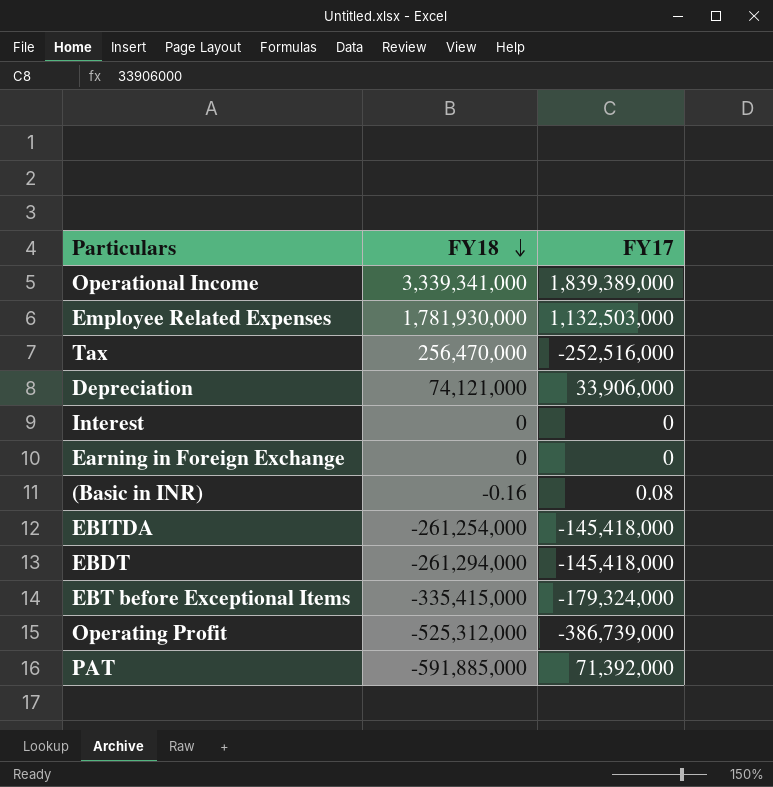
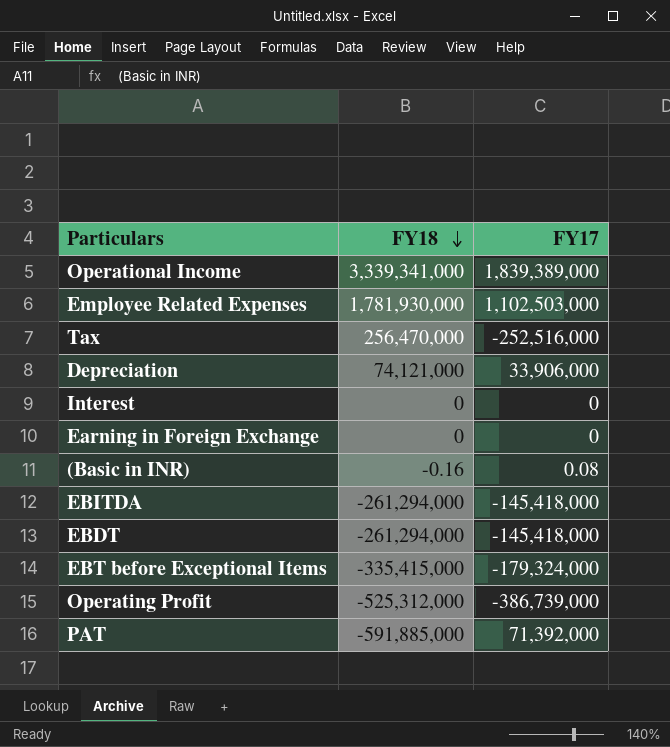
Employee Related Expenses | FY17: 1,132,503,000 -> 1,102,503,000
EBITDA | FY18: -261,254,000 -> -261,294,000

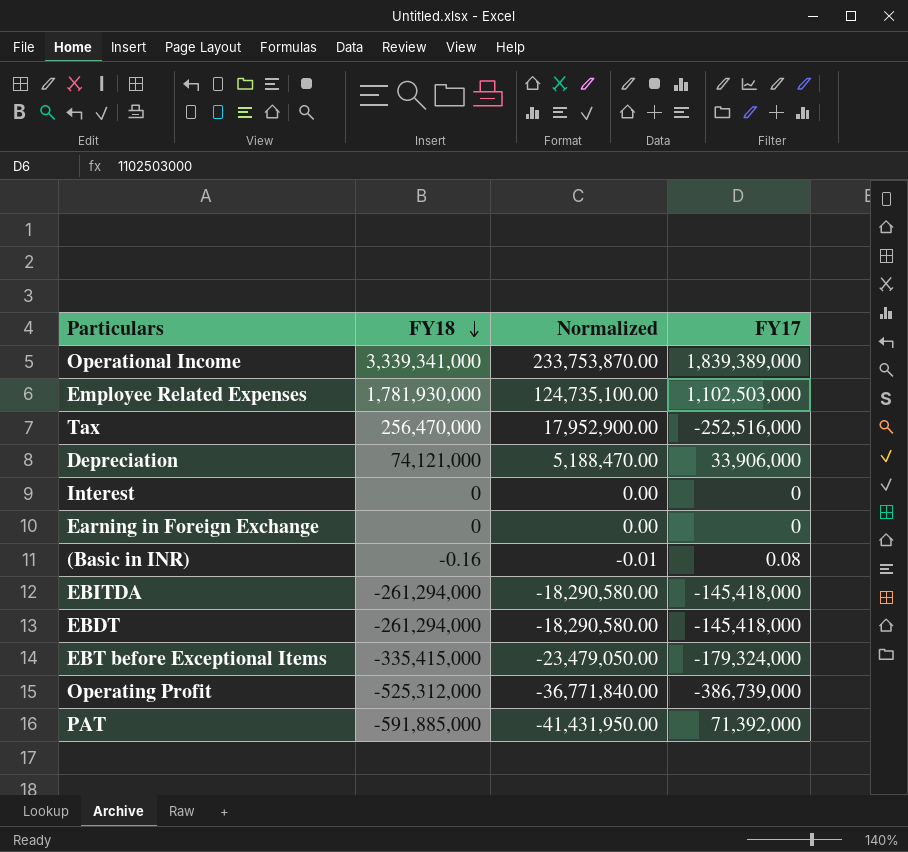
column Normalized | formula: none -> [FY18] * 0.07

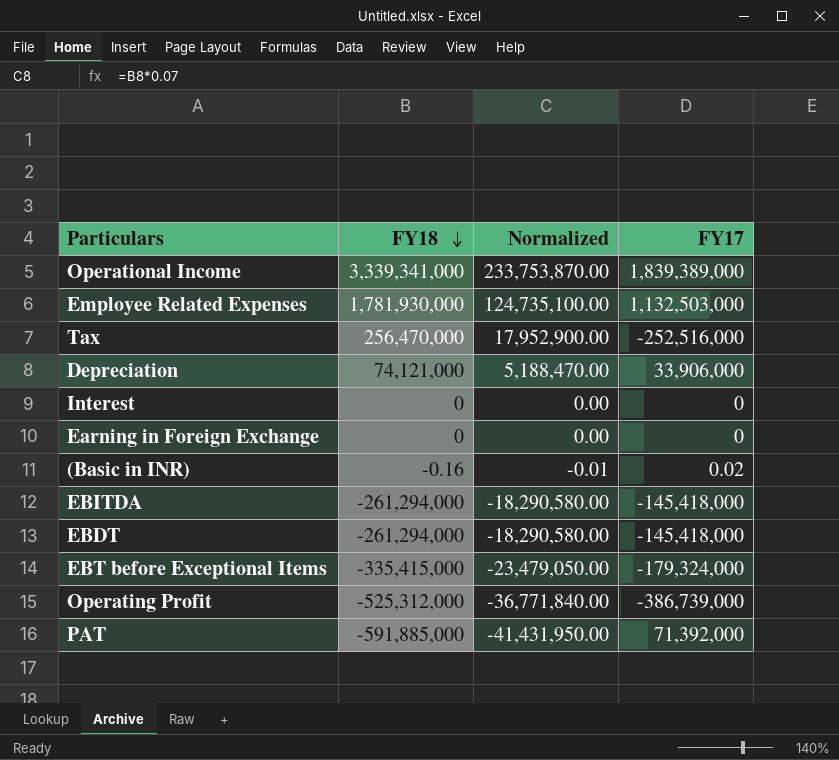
Employee Related Expenses | FY17: 1,102,503,000 -> 1,132,503,000
(Basic in INR) | FY17: 0.08 -> 0.02

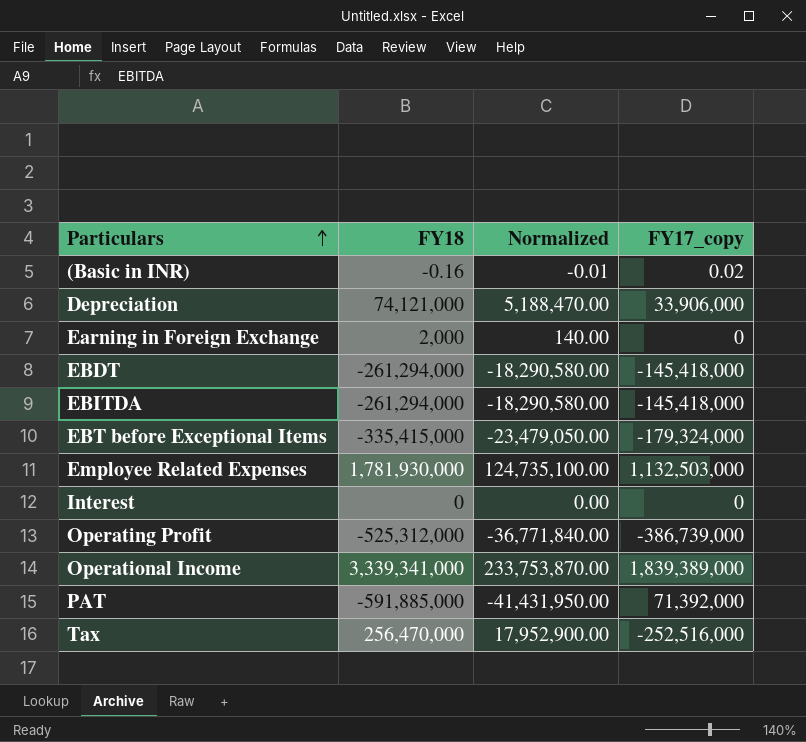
row order: FY18 descending -> Particulars ascending
column name: FY17 -> FY17_copy
Earning in Foreign Exchange | FY18: 0 -> 2,000
Earning in Foreign Exchange | Normalized: 0.00 -> 140.00

